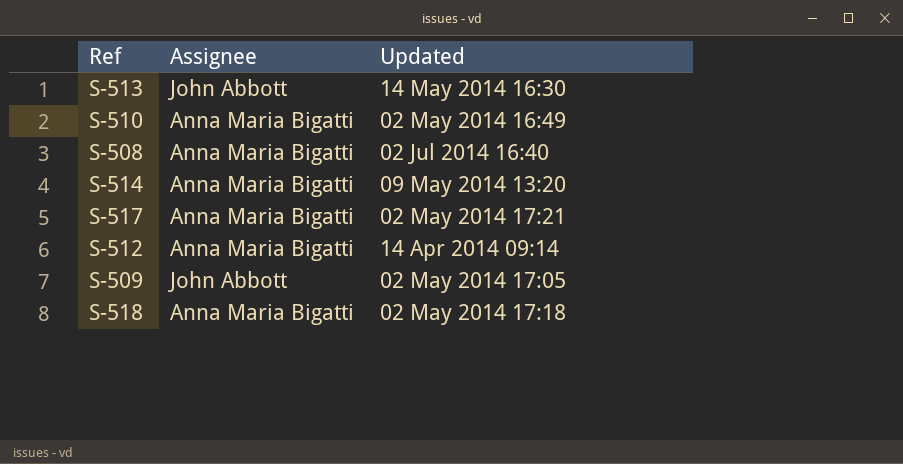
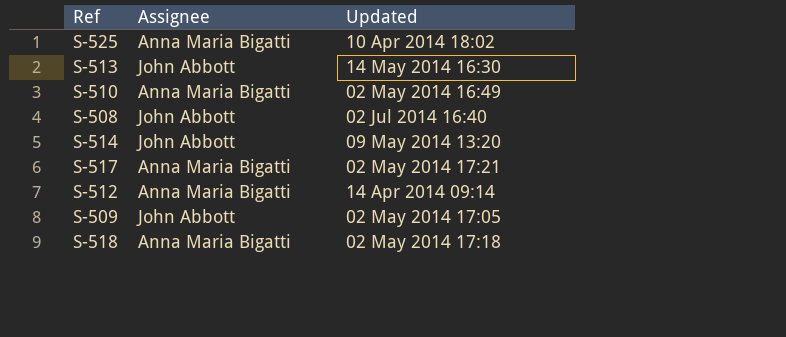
row S-525: none -> Anna Maria Bigatti | 10 Apr 2014 18:02
S-508 | Assignee: Anna Maria Bigatti -> John Abbott
S-514 | Assignee: Anna Maria Bigatti -> John Abbott

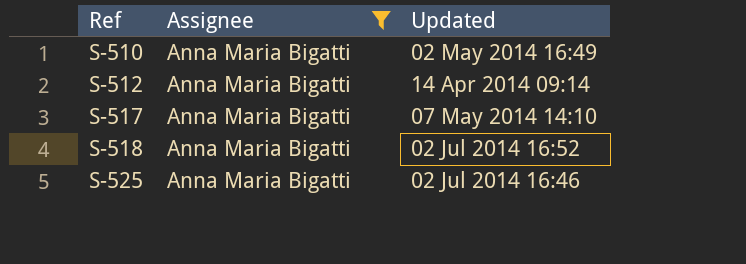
filter: none -> Assignee = Anna Maria Bigatti
row order: none -> Ref ascending
S-517 | Updated: 02 May 2014 17:21 -> 07 May 2014 14:10
S-518 | Updated: 02 May 2014 17:18 -> 02 Jul 2014 16:52
S-525 | Updated: 10 Apr 2014 18:02 -> 02 Jul 2014 16:46

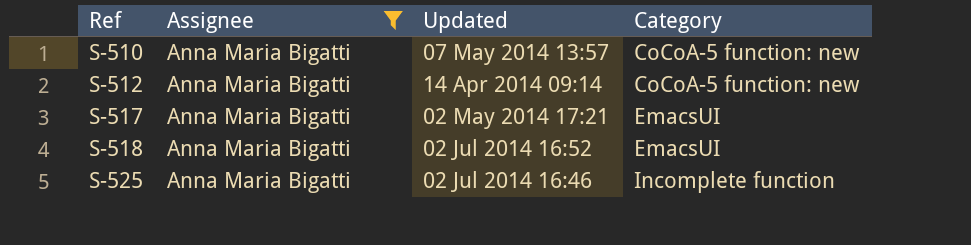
column Category | position: none -> 4
S-510 | Updated: 02 May 2014 16:49 -> 07 May 2014 13:57
S-517 | Updated: 07 May 2014 14:10 -> 02 May 2014 17:21

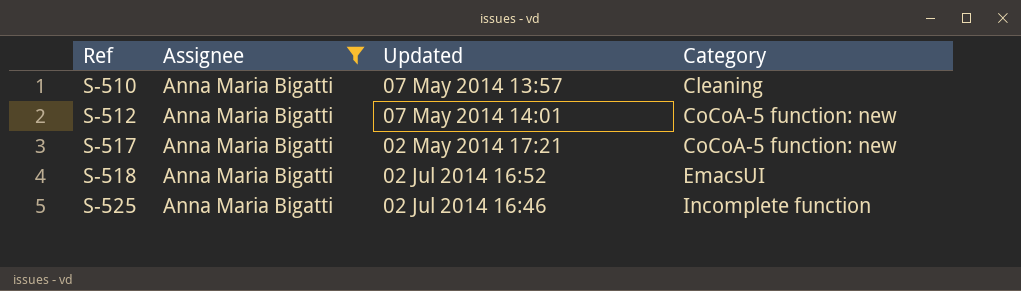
S-510 | Category: CoCoA-5 function: new -> Cleaning
S-512 | Updated: 14 Apr 2014 09:14 -> 07 May 2014 14:01
S-517 | Category: EmacsUI -> CoCoA-5 function: new

